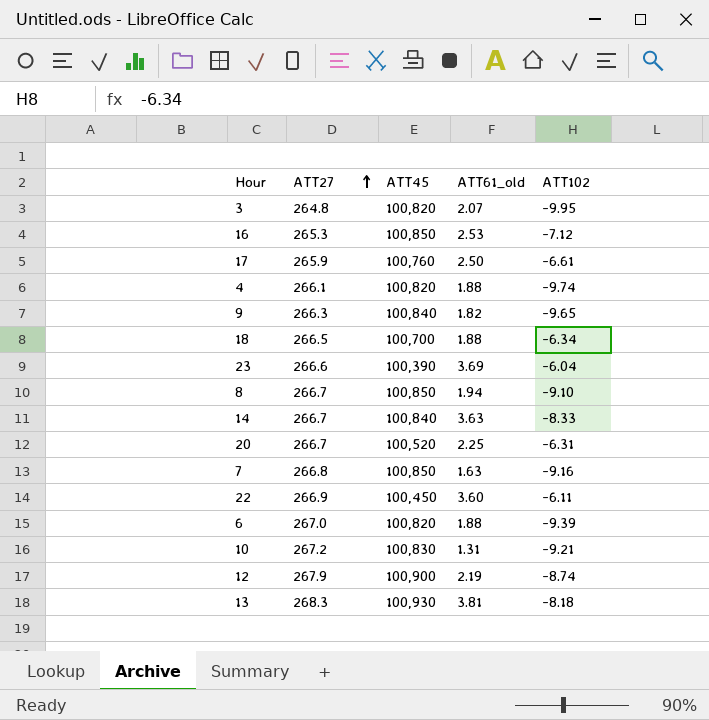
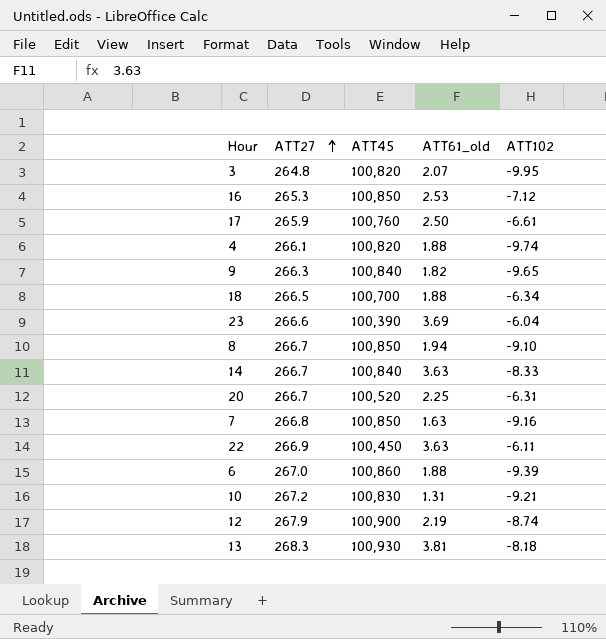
22 | ATT61_old: 3.60 -> 3.63
6 | ATT45: 100,820 -> 100,860

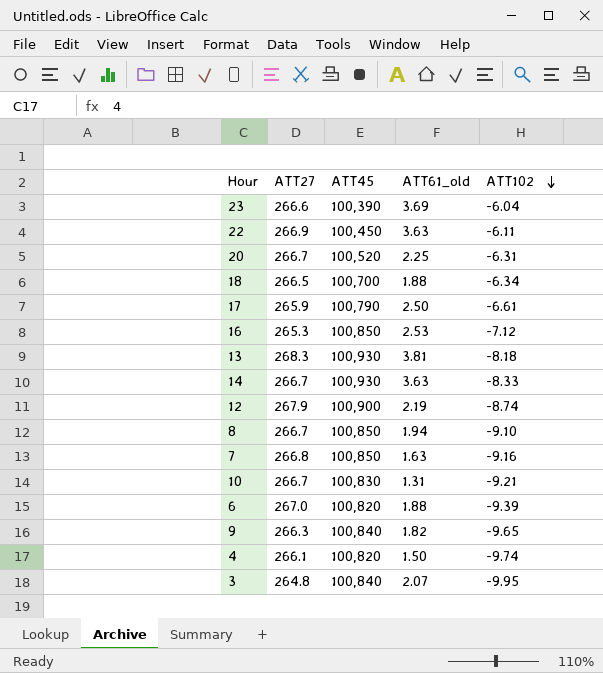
row order: ATT27 ascending -> ATT102 descending
17 | ATT45: 100,760 -> 100,790
14 | ATT45: 100,840 -> 100,930
10 | ATT27: 267.2 -> 266.7
6 | ATT45: 100,860 -> 100,820
4 | ATT61_old: 1.88 -> 1.50
3 | ATT45: 100,820 -> 100,840

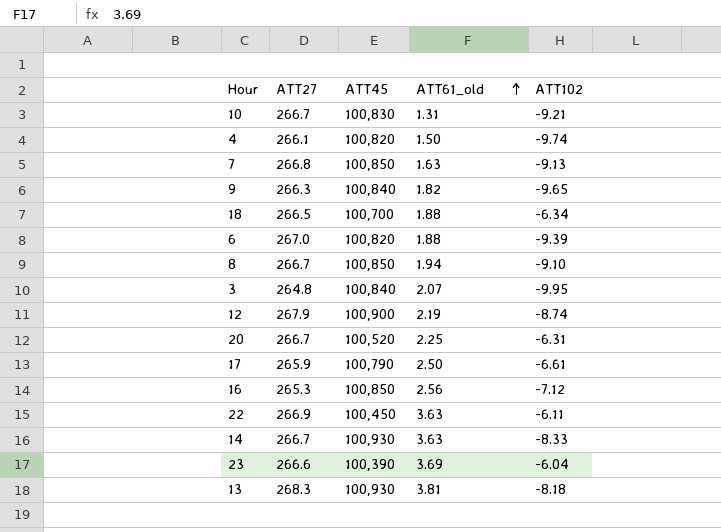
row order: ATT102 descending -> ATT61_old ascending
7 | ATT102: -9.16 -> -9.13
16 | ATT61_old: 2.53 -> 2.56

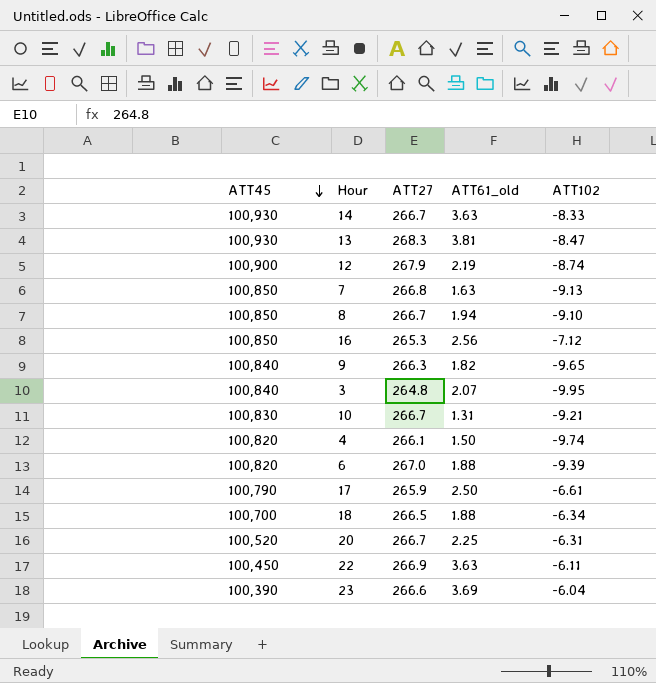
row order: ATT61_old ascending -> ATT45 descending
column ATT45 | position: 3 -> 1
13 | ATT102: -8.18 -> -8.47

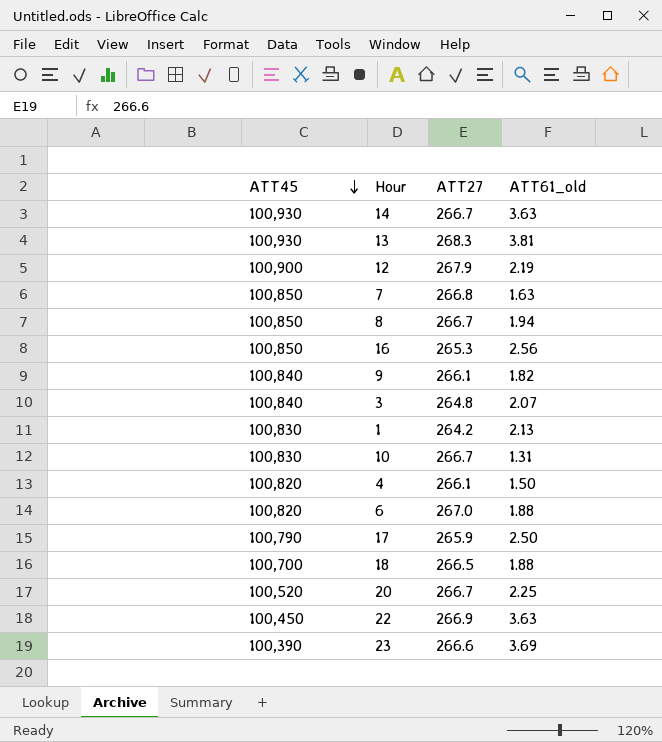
column ATT102 | position: 5 -> none
9 | ATT27: 266.3 -> 266.1
row 1: none -> 100,830 | 264.2 | 2.13

